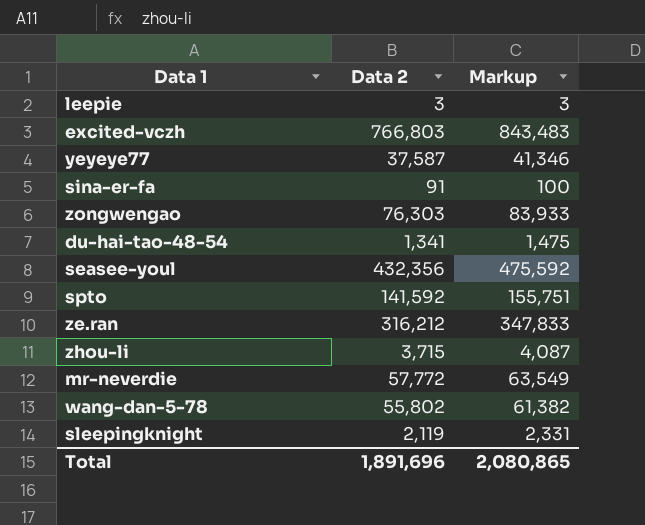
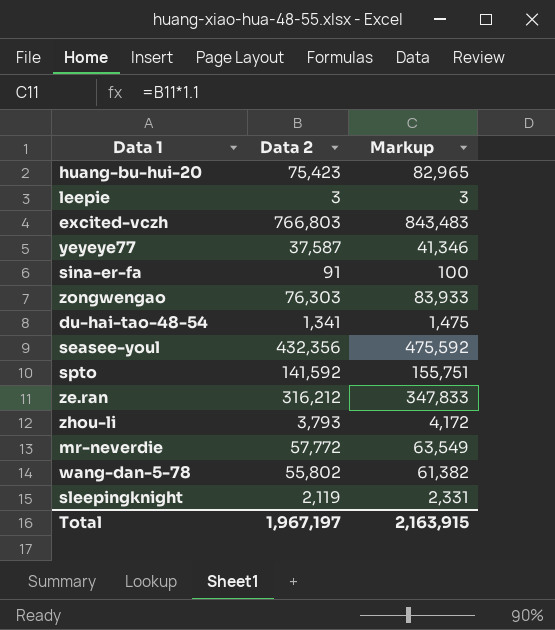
row huang-bu-hui-20: none -> 75,423 | 82,965
zhou-li | Data 2: 3,715 -> 3,793
zhou-li | Markup: 4,087 -> 4,172
Total | Data 2: 1,891,696 -> 1,967,197
Total | Markup: 2,080,865 -> 2,163,915

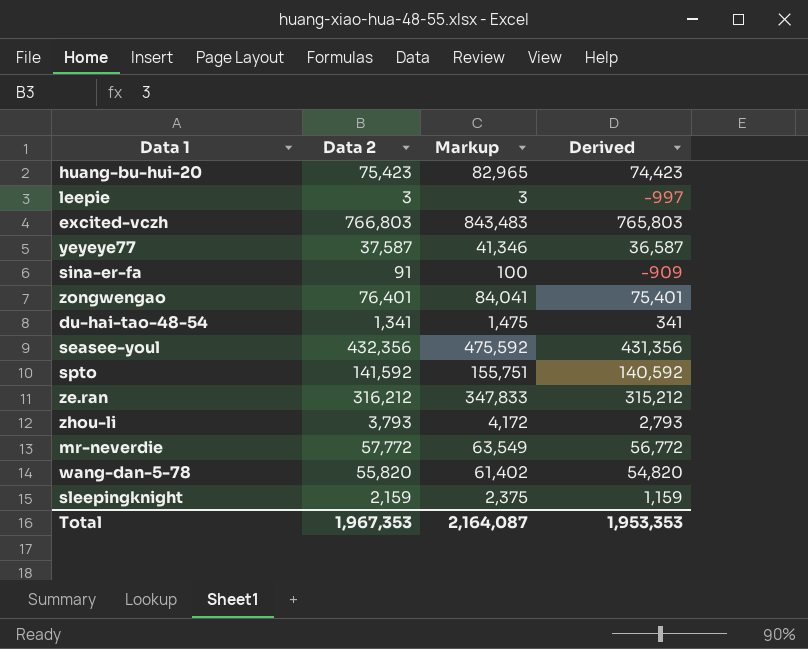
column Derived | formula: none -> [Data 2] - 1000
zongwengao | Data 2: 76,303 -> 76,401
zongwengao | Markup: 83,933 -> 84,041
wang-dan-5-78 | Data 2: 55,802 -> 55,820
wang-dan-5-78 | Markup: 61,382 -> 61,402
sleepingknight | Data 2: 2,119 -> 2,159
sleepingknight | Markup: 2,331 -> 2,375
Total | Data 2: 1,967,197 -> 1,967,353
Total | Markup: 2,163,915 -> 2,164,087

